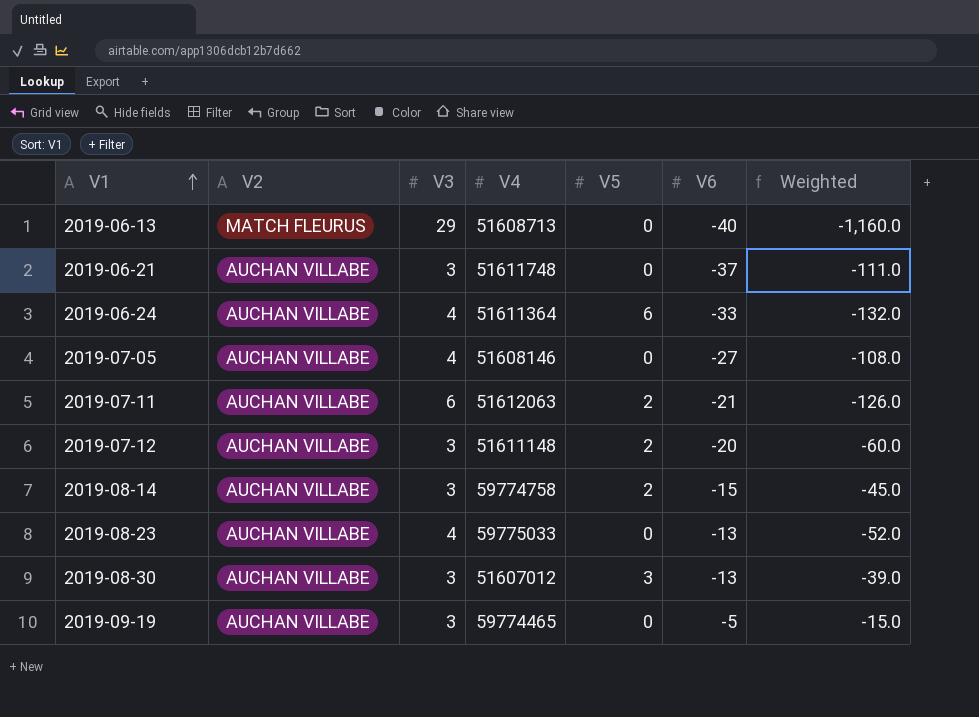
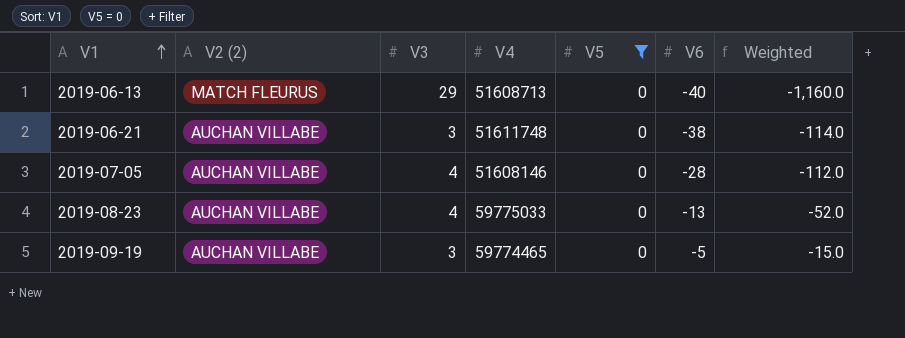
filter: none -> V5 = 0
column name: V2 -> V2 (2)
2019-06-21 | V6: -37 -> -38
2019-06-21 | Weighted: -111.0 -> -114.0
2019-07-05 | V6: -27 -> -28
2019-07-05 | Weighted: -108.0 -> -112.0

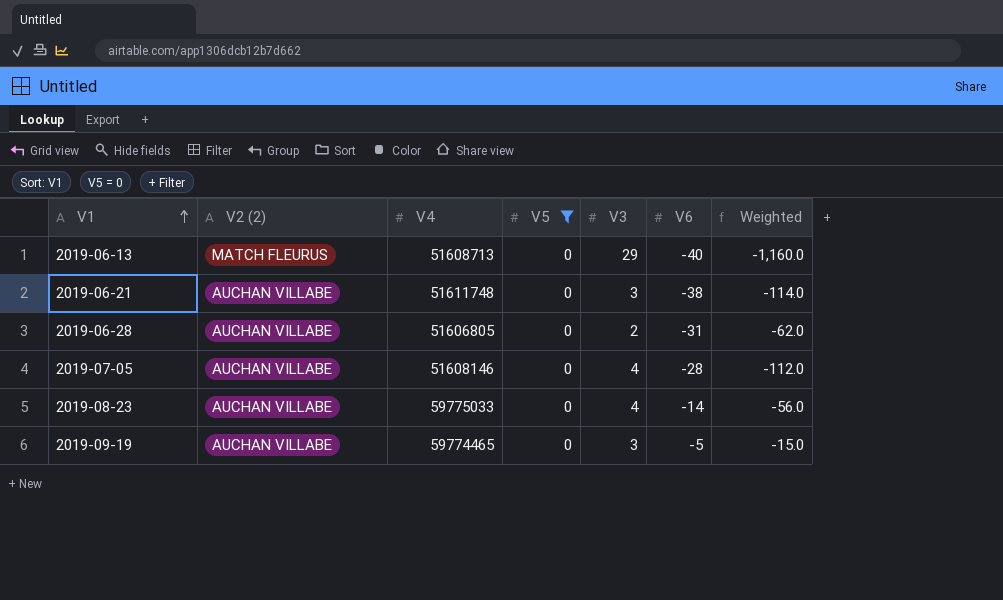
column V3 | position: 3 -> 5
row 2019-06-28: none -> AUCHAN VILLABE | 51606805 | 0 | 2 | -31 | -62.0
2019-08-23 | V6: -13 -> -14
2019-08-23 | Weighted: -52.0 -> -56.0

